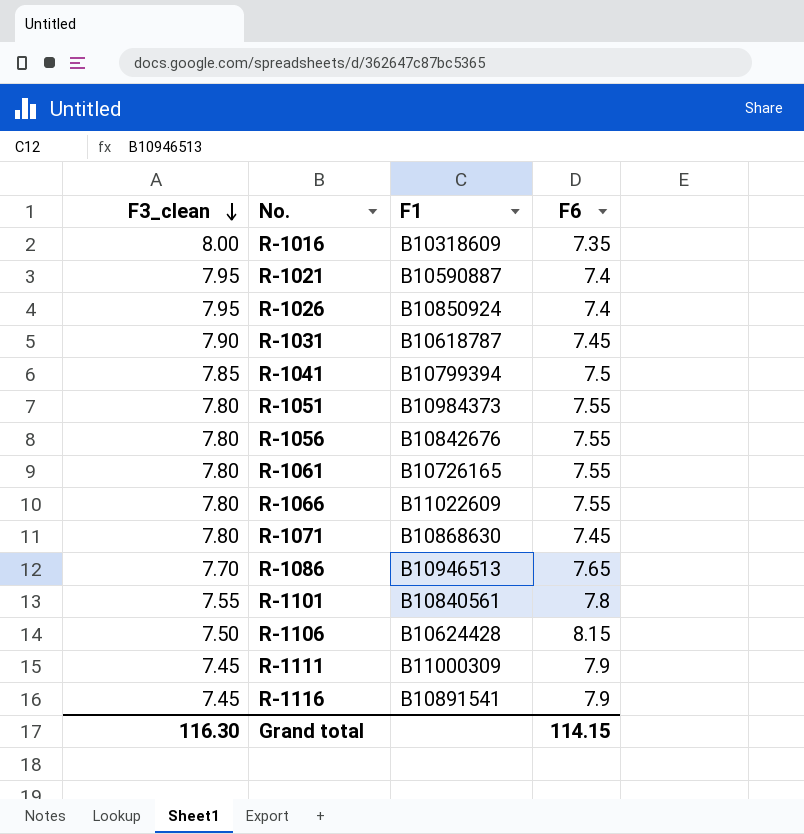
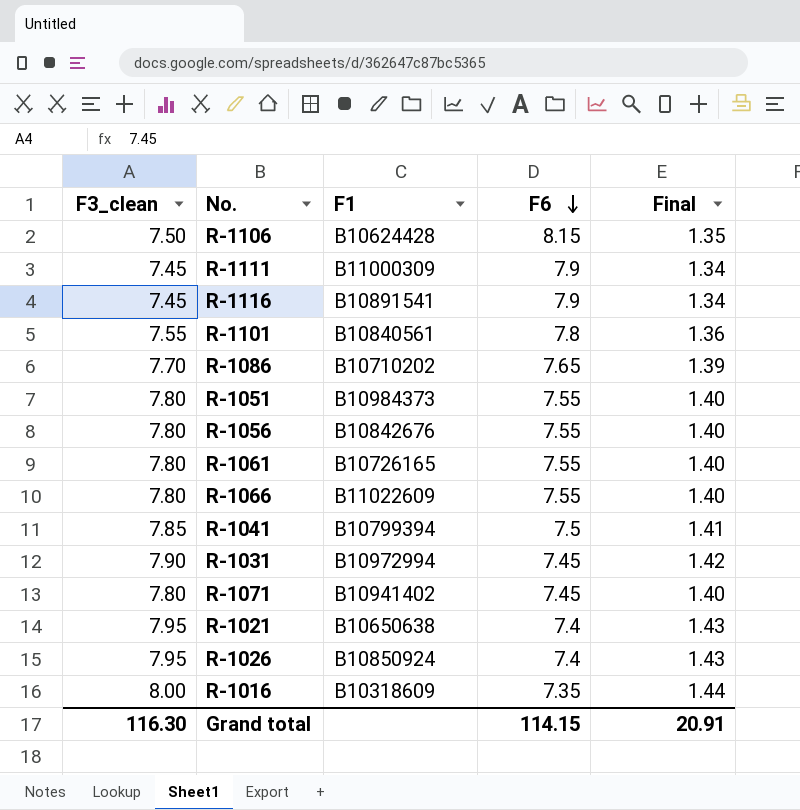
row order: F3_clean descending -> F6 descending
column Final | formula: none -> [F3_clean] * 0.18
R-1086 | F1: B10946513 -> B10710202
R-1031 | F1: B10618787 -> B10972994
R-1071 | F1: B10868630 -> B10941402
R-1021 | F1: B10590887 -> B10650638

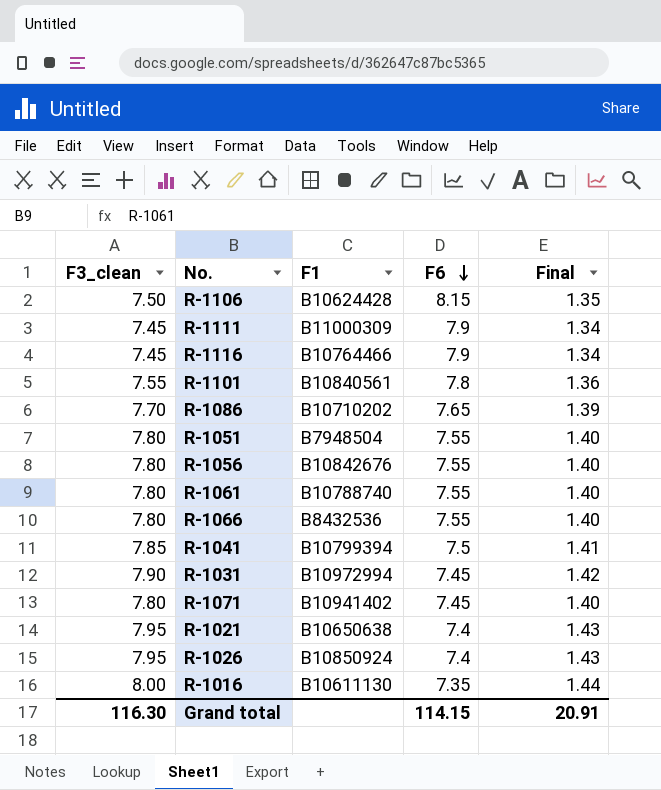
R-1116 | F1: B10891541 -> B10764466
R-1051 | F1: B10984373 -> B7948504
R-1061 | F1: B10726165 -> B10788740
R-1066 | F1: B11022609 -> B8432536
R-1016 | F1: B10318609 -> B10611130

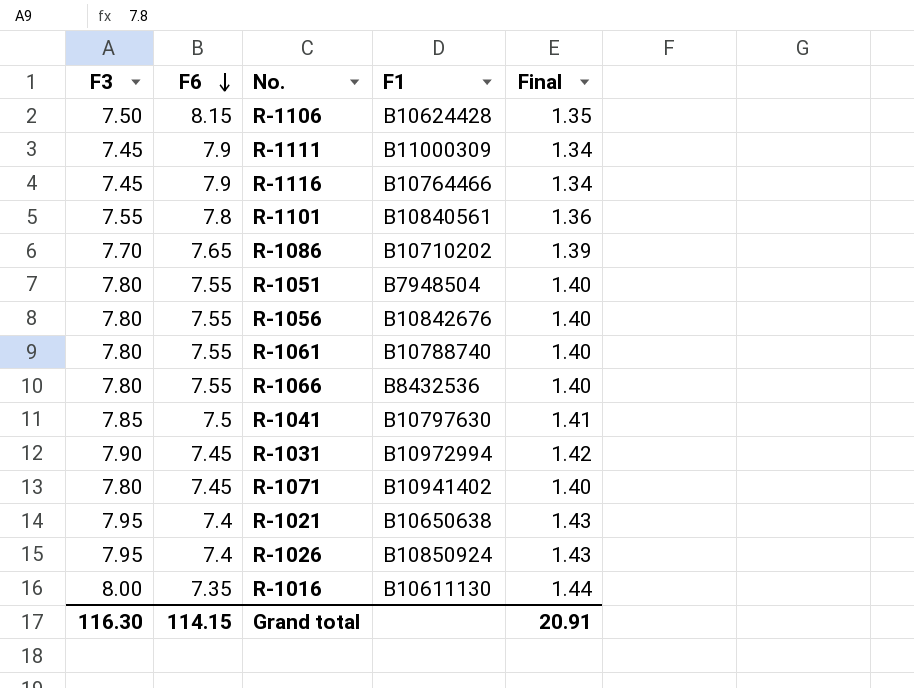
column name: F3_clean -> F3
column F6 | position: 4 -> 2
R-1041 | F1: B10799394 -> B10797630

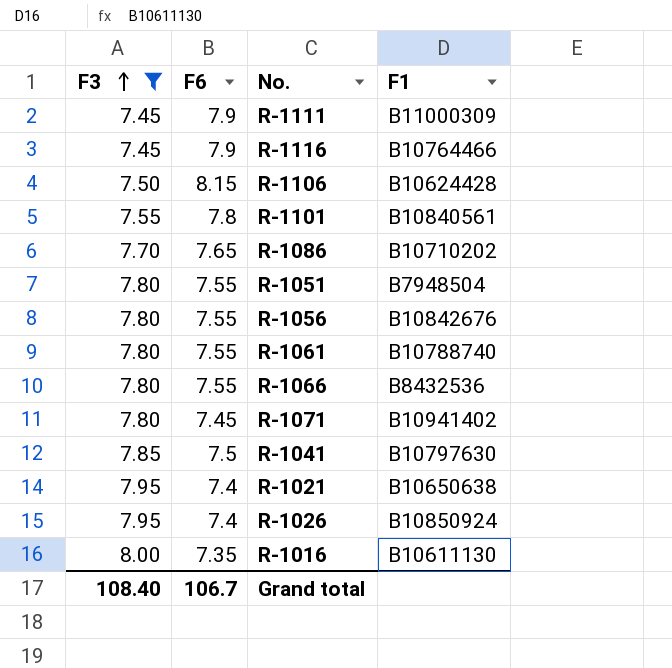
filter: none -> F3 != 7.90
row order: F6 descending -> F3 ascending
column Final | formula: [F3] * 0.18 -> none
Grand total | F3: 116.30 -> 108.40
Grand total | F6: 114.15 -> 106.7

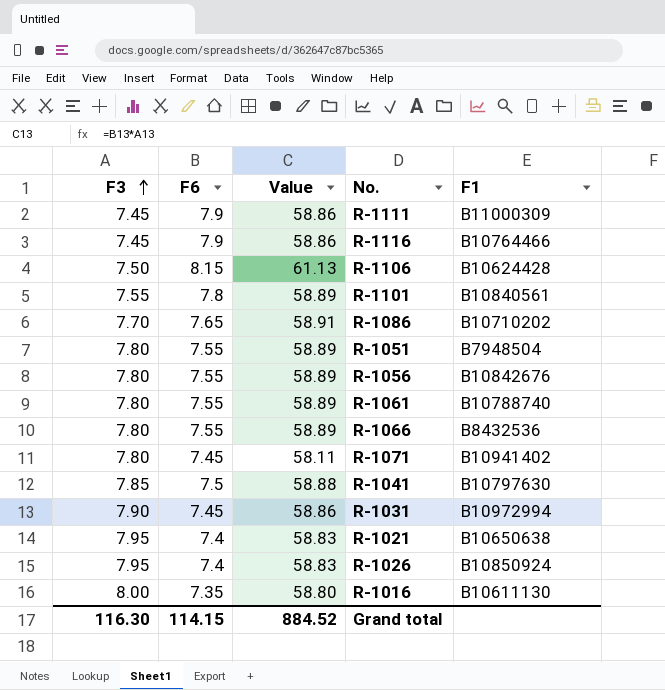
filter: F3 != 7.90 -> none
column Value | formula: none -> [F3] * [F6]
Grand total | F3: 108.40 -> 116.30
Grand total | F6: 106.7 -> 114.15

